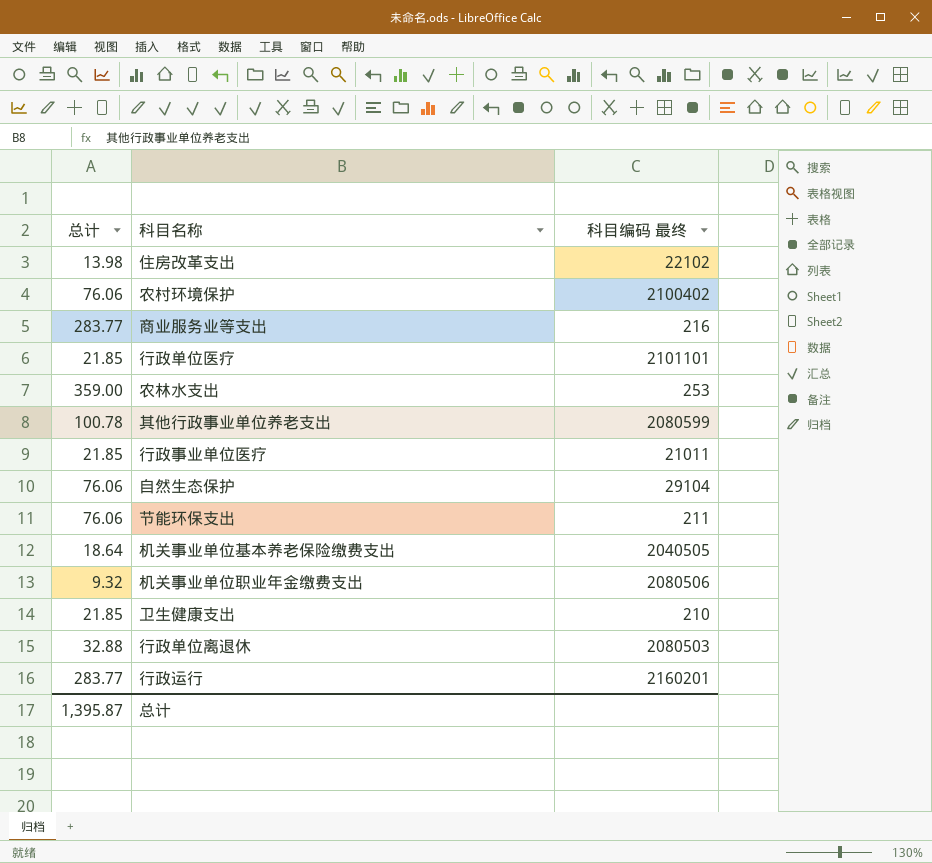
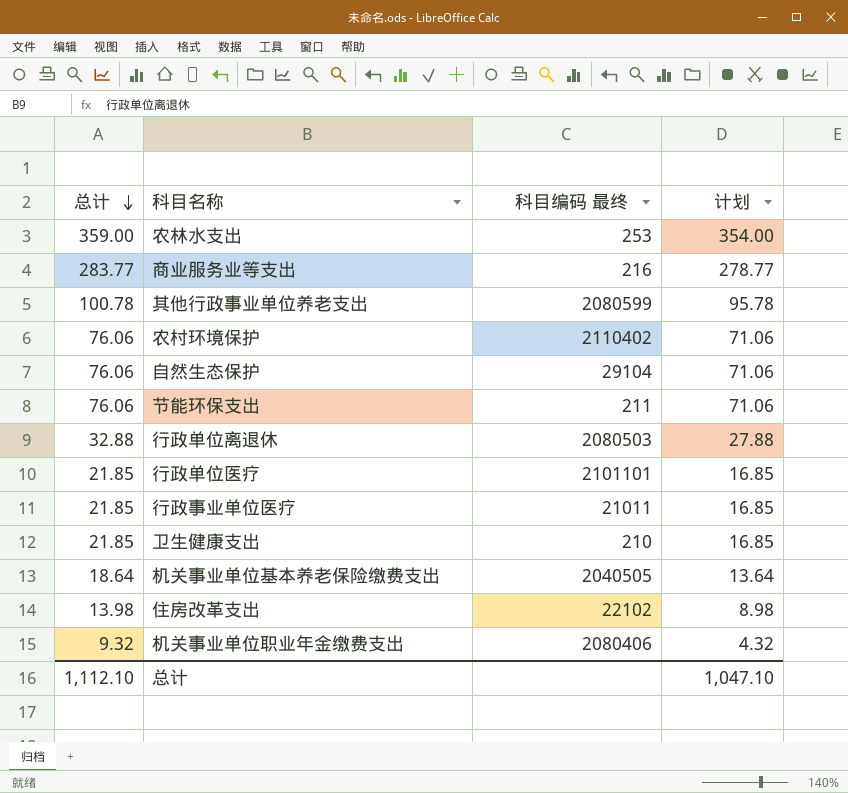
row order: none -> 总计 descending
column 计划 | formula: none -> [总计] - 5
row 行政运行: 283.77 | 2160201 -> none
农村环境保护 | 科目编码 最终: 2100402 -> 2110402
机关事业单位职业年金缴费支出 | 科目编码 最终: 2080506 -> 2080406
总计 | 总计: 1,395.87 -> 1,112.10

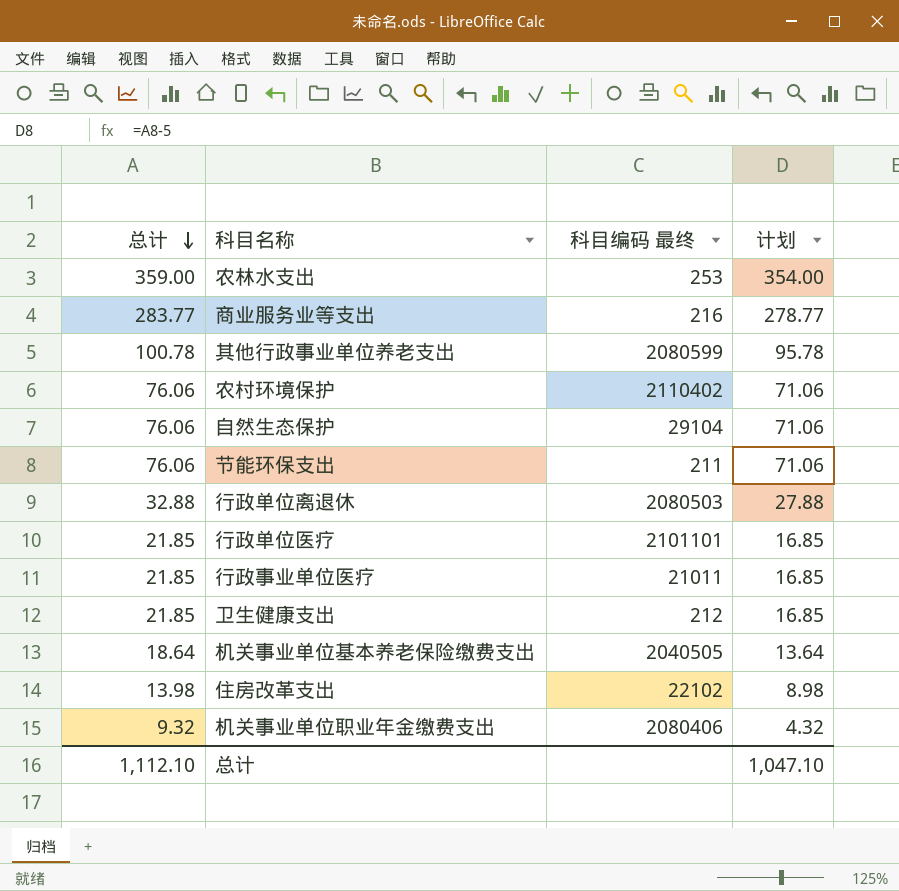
卫生健康支出 | 科目编码 最终: 210 -> 212

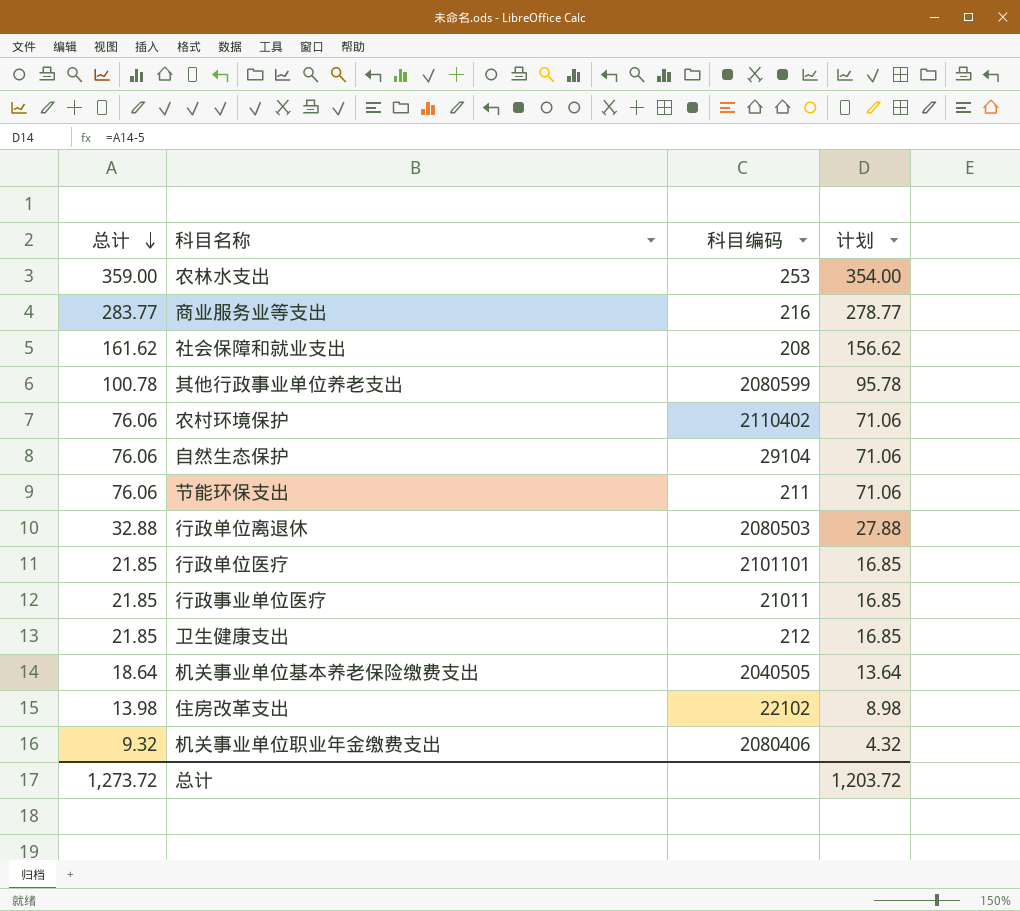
column name: 科目编码 最终 -> 科目编码
row 社会保障和就业支出: none -> 161.62 | 208 | 156.62
总计 | 总计: 1,112.10 -> 1,273.72
总计 | 计划: 1,047.10 -> 1,203.72

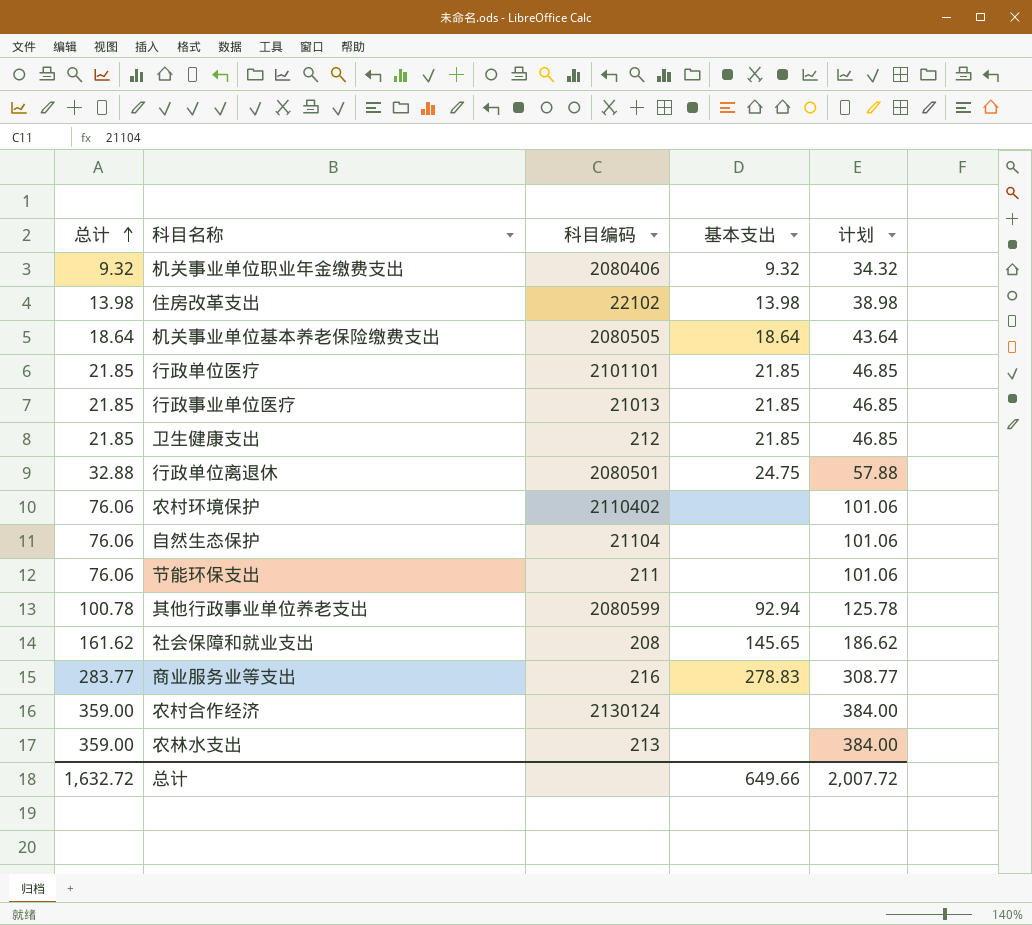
row order: 总计 descending -> 总计 ascending
column 基本支出 | position: none -> 4
column 计划 | formula: [总计] - 5 -> [总计] + 25
机关事业单位基本养老保险缴费支出 | 科目编码: 2040505 -> 2080505
行政事业单位医疗 | 科目编码: 21011 -> 21013
行政单位离退休 | 科目编码: 2080503 -> 2080501
自然生态保护 | 科目编码: 29104 -> 21104
row 农村合作经济: none -> 359.00 | 2130124 | none | 384.00
农林水支出 | 科目编码: 253 -> 213
总计 | 总计: 1,273.72 -> 1,632.72
总计 | 计划: 1,203.72 -> 2,007.72

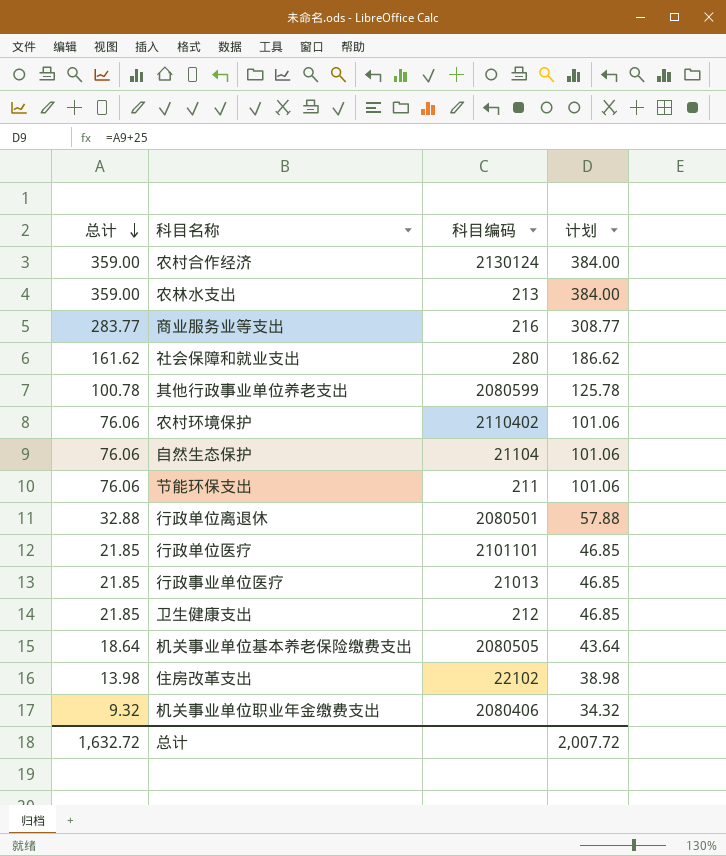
row order: 总计 ascending -> 总计 descending
column 基本支出 | position: 4 -> none
社会保障和就业支出 | 科目编码: 208 -> 280

